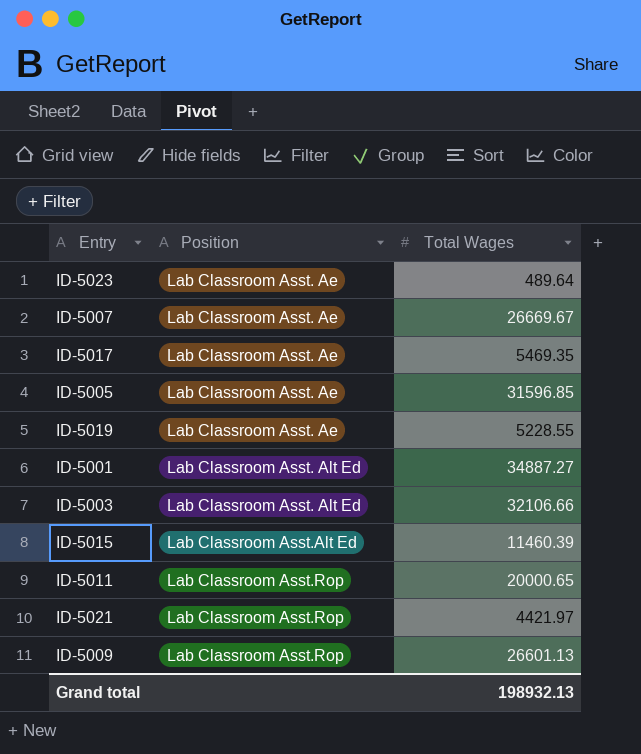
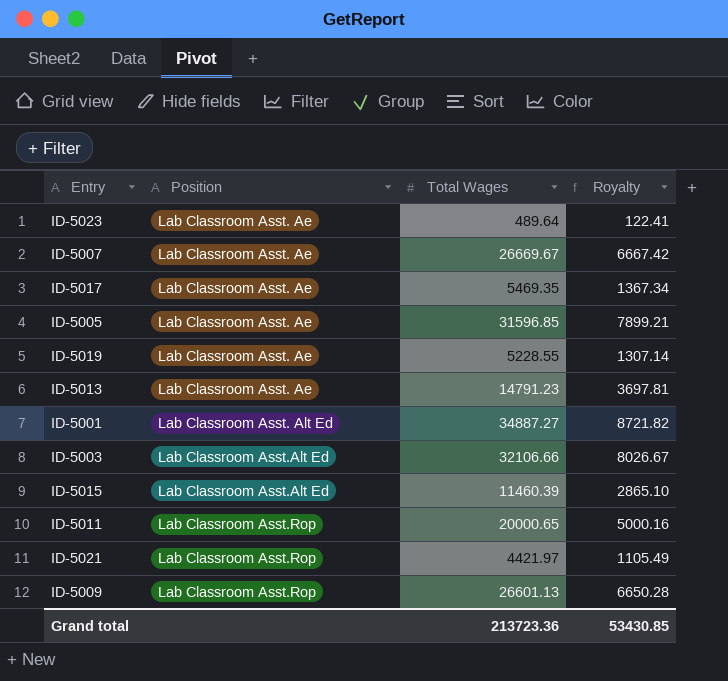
column Royalty | formula: none -> [Total Wages] * 0.25
row ID-5013: none -> Lab Classroom Asst. Ae | 14791.23 | 3697.81
ID-5003 | Position: Lab Classroom Asst. Alt Ed -> Lab Classroom Asst.Alt Ed
Grand total | Total Wages: 198932.13 -> 213723.36

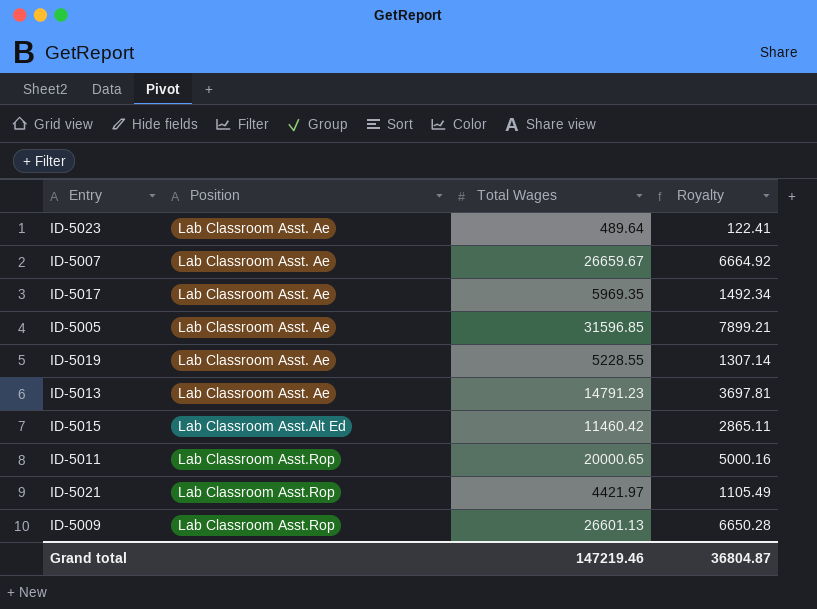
row ID-5001: Lab Classroom Asst. Alt Ed | 34887.27 | 8721.82 -> none
row ID-5003: Lab Classroom Asst.Alt Ed | 32106.66 | 8026.67 -> none
ID-5007 | Total Wages: 26669.67 -> 26659.67
ID-5007 | Royalty: 6667.42 -> 6664.92
ID-5017 | Total Wages: 5469.35 -> 5969.35
ID-5017 | Royalty: 1367.34 -> 1492.34
ID-5015 | Total Wages: 11460.39 -> 11460.42
ID-5015 | Royalty: 2865.10 -> 2865.11
Grand total | Total Wages: 213723.36 -> 147219.46
Grand total | Royalty: 53430.85 -> 36804.87

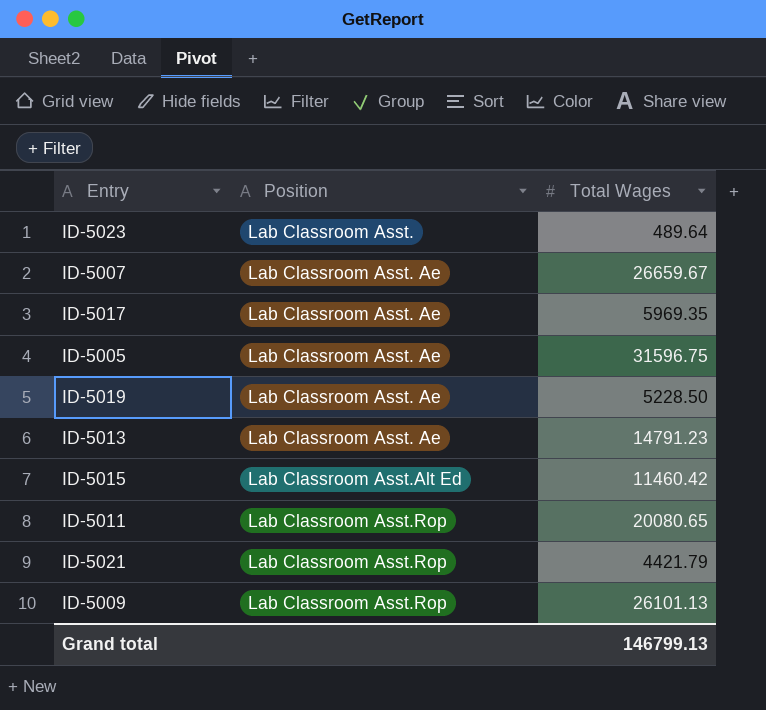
column Royalty | formula: [Total Wages] * 0.25 -> none
ID-5023 | Position: Lab Classroom Asst. Ae -> Lab Classroom Asst.
ID-5005 | Total Wages: 31596.85 -> 31596.75
ID-5019 | Total Wages: 5228.55 -> 5228.50
ID-5011 | Total Wages: 20000.65 -> 20080.65
ID-5021 | Total Wages: 4421.97 -> 4421.79
ID-5009 | Total Wages: 26601.13 -> 26101.13
Grand total | Total Wages: 147219.46 -> 146799.13

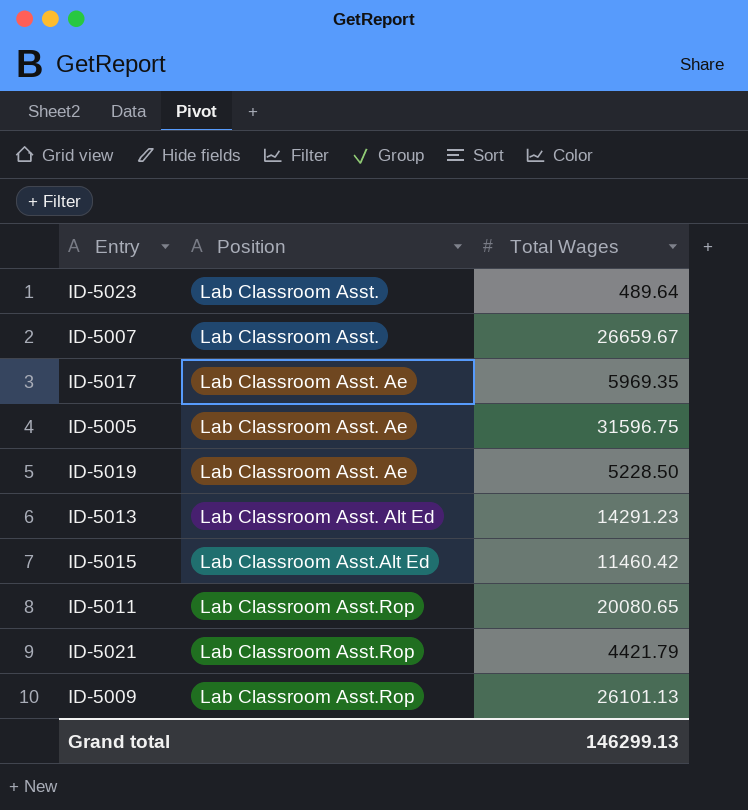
ID-5007 | Position: Lab Classroom Asst. Ae -> Lab Classroom Asst.
ID-5013 | Position: Lab Classroom Asst. Ae -> Lab Classroom Asst. Alt Ed
ID-5013 | Total Wages: 14791.23 -> 14291.23
Grand total | Total Wages: 146799.13 -> 146299.13

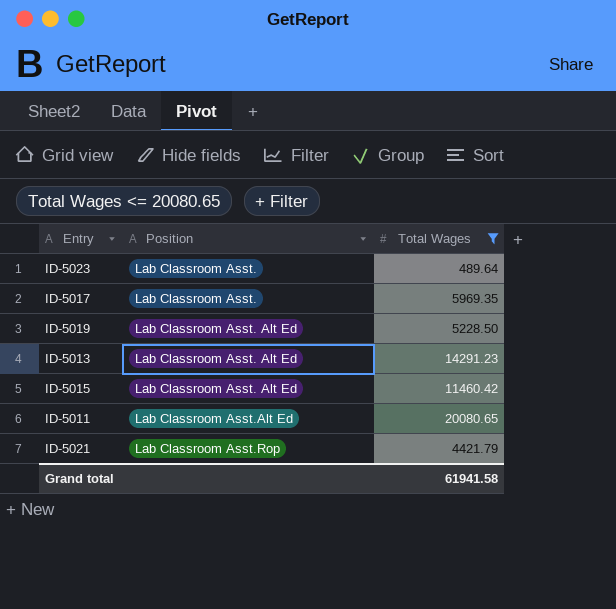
filter: none -> Total Wages <= 20080.65
ID-5017 | Position: Lab Classroom Asst. Ae -> Lab Classroom Asst.
ID-5019 | Position: Lab Classroom Asst. Ae -> Lab Classroom Asst. Alt Ed
ID-5015 | Position: Lab Classroom Asst.Alt Ed -> Lab Classroom Asst. Alt Ed
ID-5011 | Position: Lab Classroom Asst.Rop -> Lab Classroom Asst.Alt Ed
Grand total | Total Wages: 146299.13 -> 61941.58

